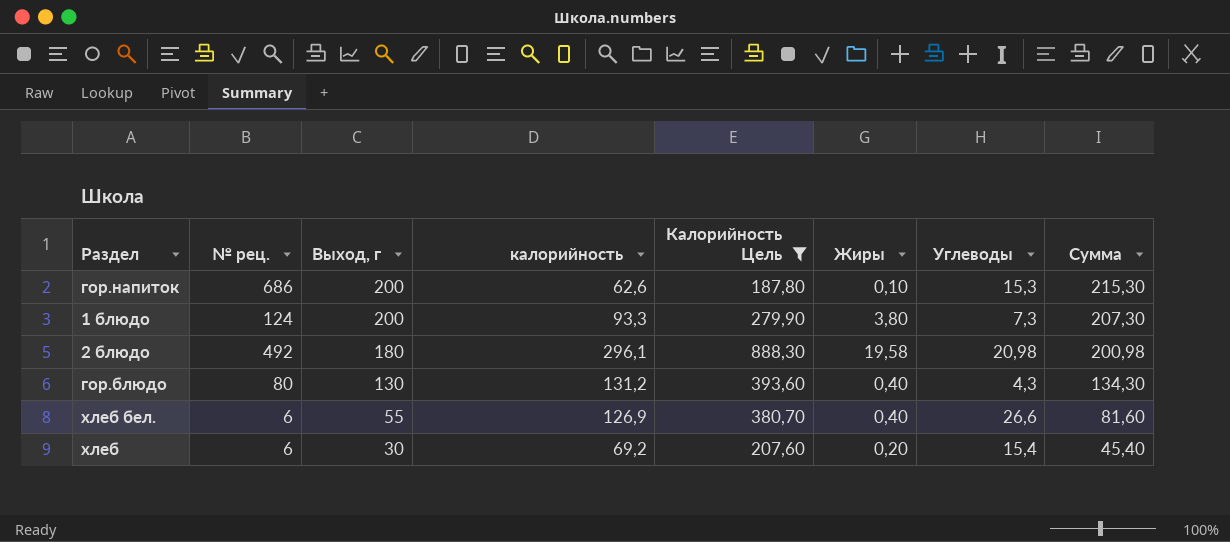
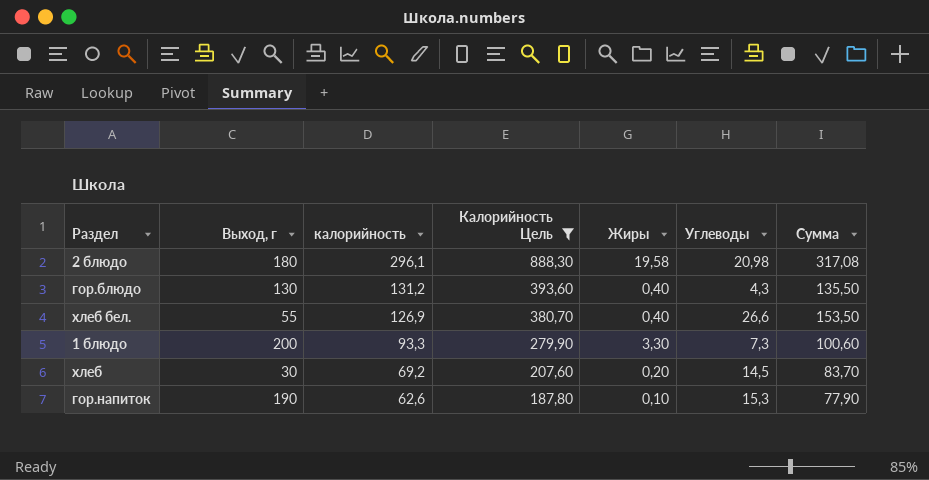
row order: Выход, г descending -> калорийность descending
column № рец. | position: 2 -> none
column Сумма | formula: [Выход, г] + [Углеводы] -> [калорийность] + [Углеводы]
1 блюдо | Жиры: 3,80 -> 3,30
хлеб | Углеводы: 15,4 -> 14,5
гор.напиток | Выход, г: 200 -> 190

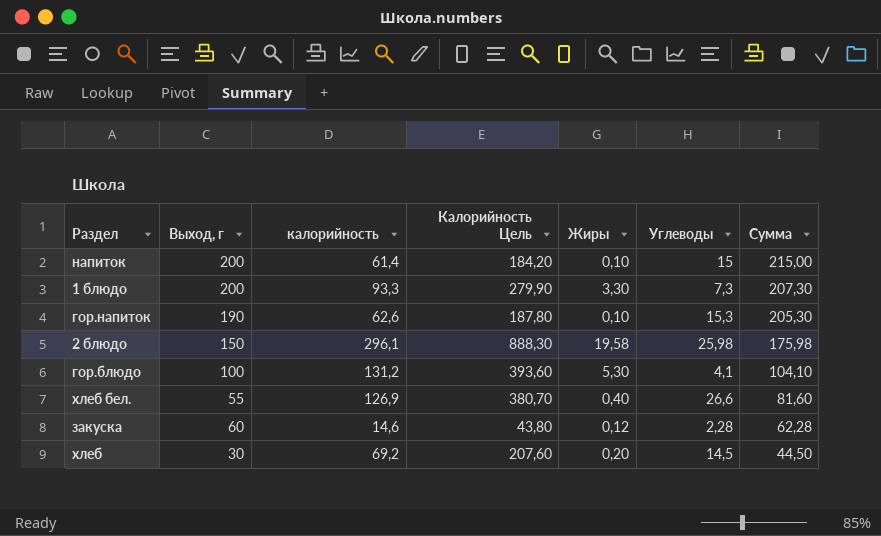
filter: Калорийность Цель >= 187,80 -> none
row order: калорийность descending -> Сумма descending
column Сумма | formula: [калорийность] + [Углеводы] -> [Выход, г] + [Углеводы]
2 блюдо | Выход, г: 180 -> 150
2 блюдо | Углеводы: 20,98 -> 25,98
гор.блюдо | Выход, г: 130 -> 100
гор.блюдо | Жиры: 0,40 -> 5,30
гор.блюдо | Углеводы: 4,3 -> 4,1

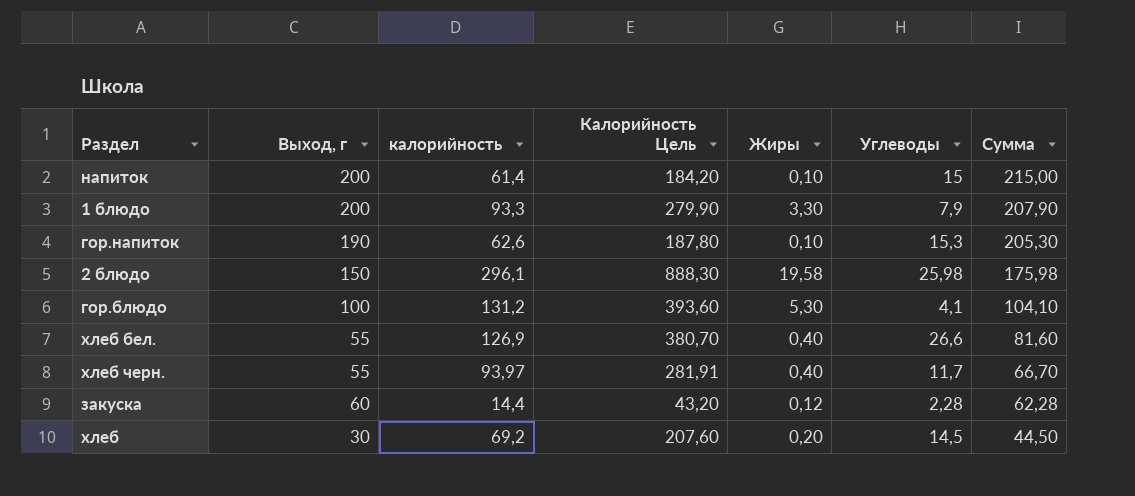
1 блюдо | Углеводы: 7,3 -> 7,9
1 блюдо | Сумма: 207,30 -> 207,90
row хлеб черн.: none -> 55 | 93,97 | 281,91 | 0,40 | 11,7 | 66,70
закуска | калорийность: 14,6 -> 14,4
закуска | Калорийность Цель: 43,80 -> 43,20

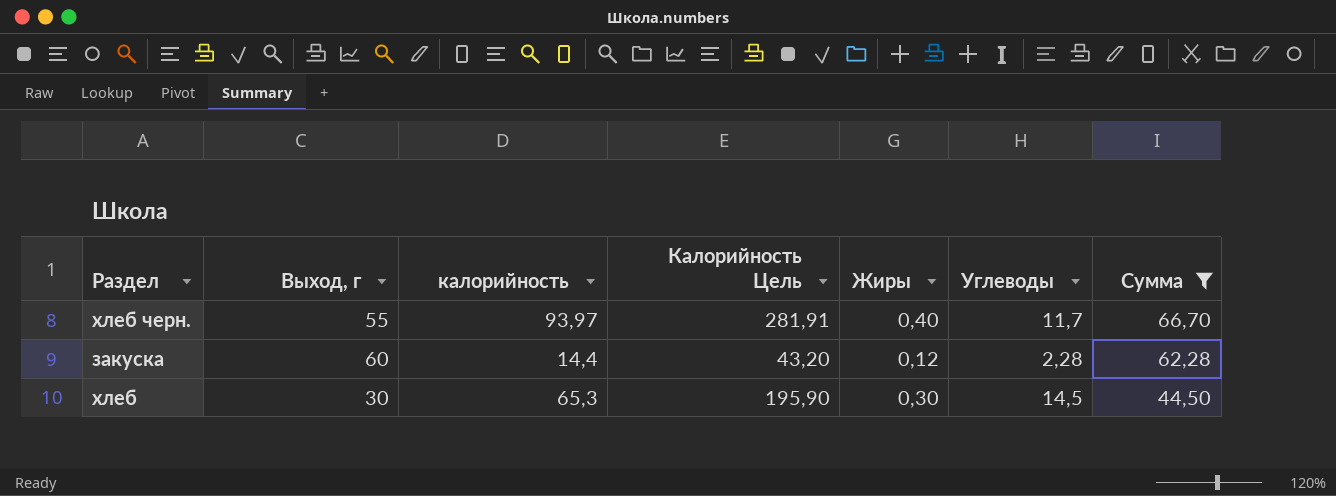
filter: none -> Сумма <= 66,70
хлеб | калорийность: 69,2 -> 65,3
хлеб | Калорийность Цель: 207,60 -> 195,90
хлеб | Жиры: 0,20 -> 0,30

